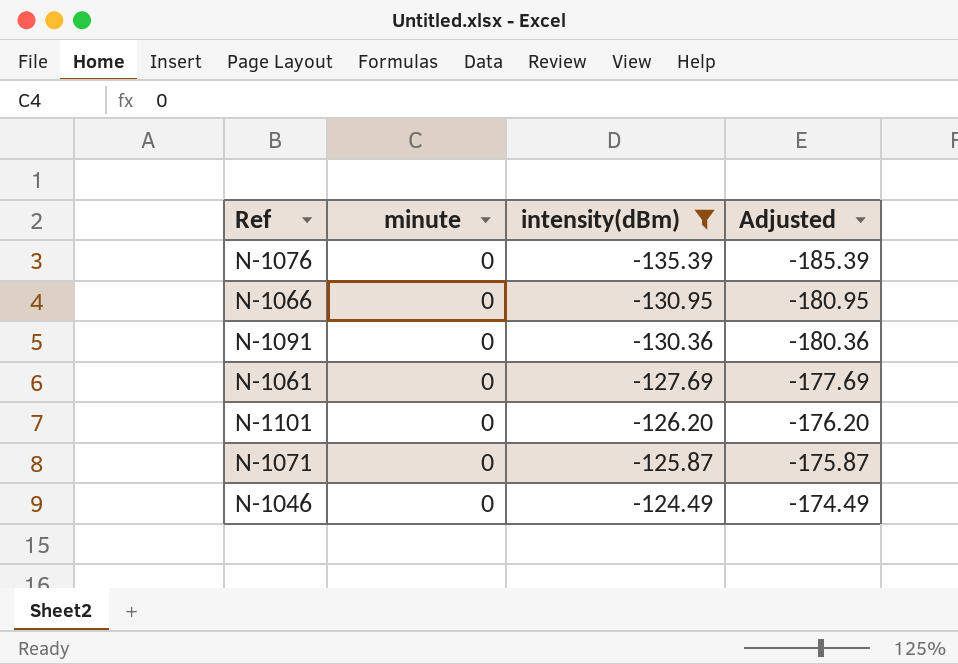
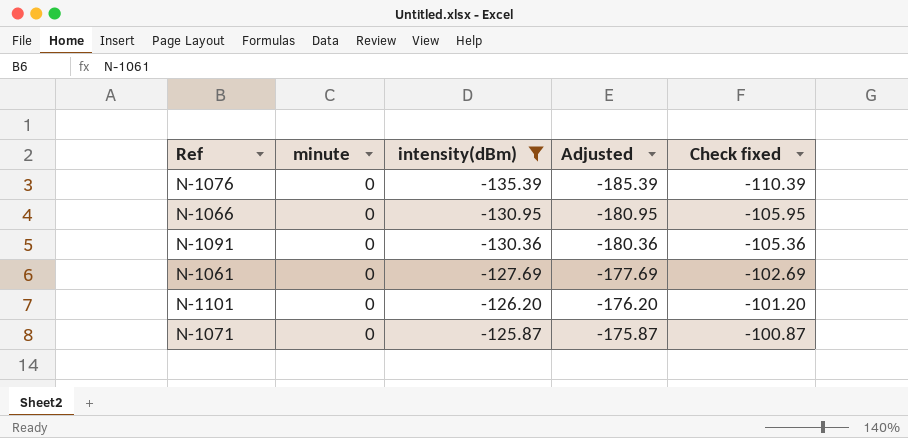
column Check fixed | formula: none -> [intensity(dBm)] + 25
row N-1046: 0 | -124.49 | -174.49 -> none

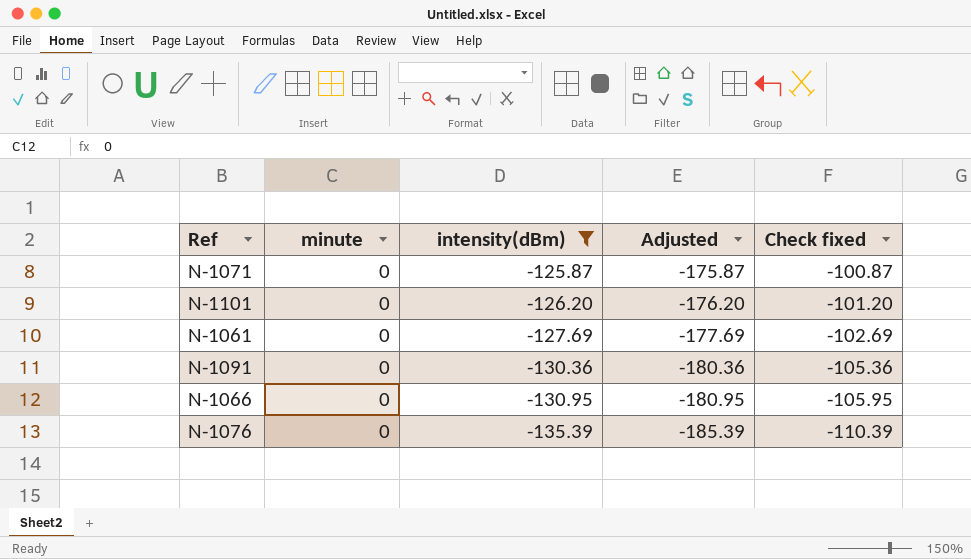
row order: intensity(dBm) ascending -> intensity(dBm) descending

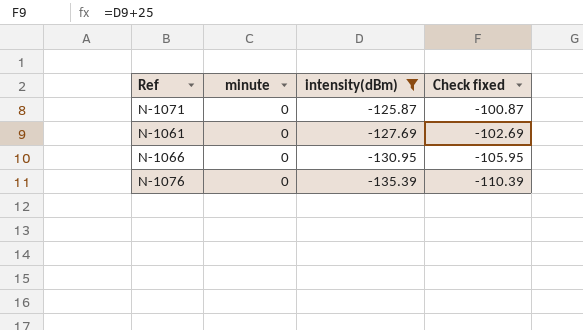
column Adjusted | formula: [intensity(dBm)] - 50 -> none
row N-1101: 0 | -126.20 | -176.20 | -101.20 -> none
row N-1091: 0 | -130.36 | -180.36 | -105.36 -> none

